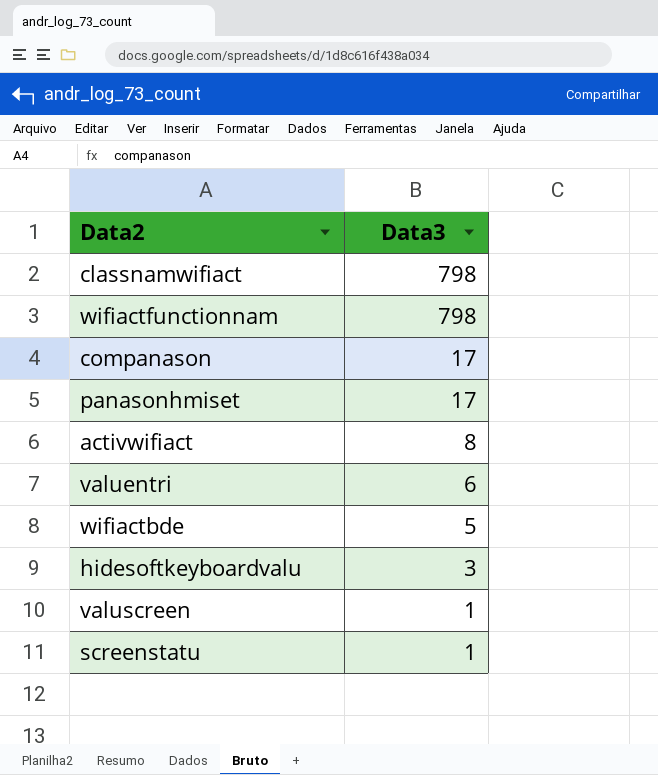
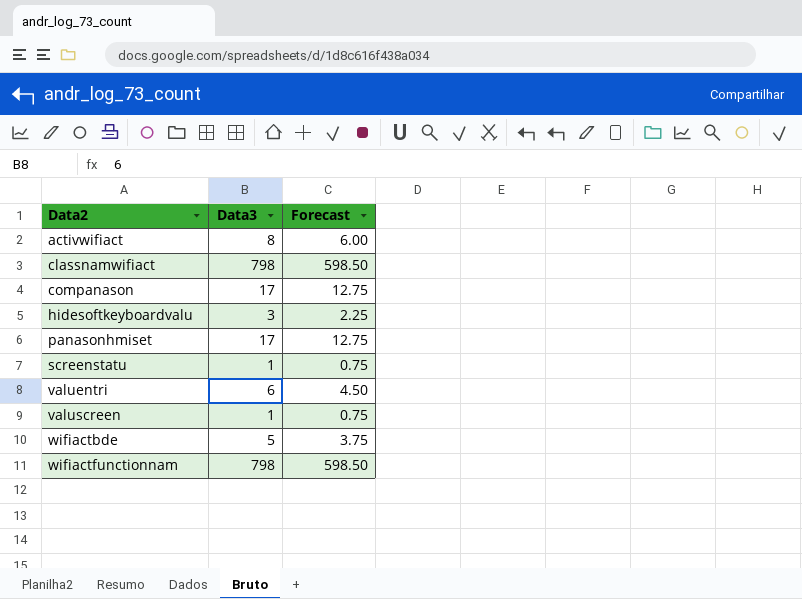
row order: Data3 descending -> Data2 ascending
column Forecast | formula: none -> [Data3] * 0.75

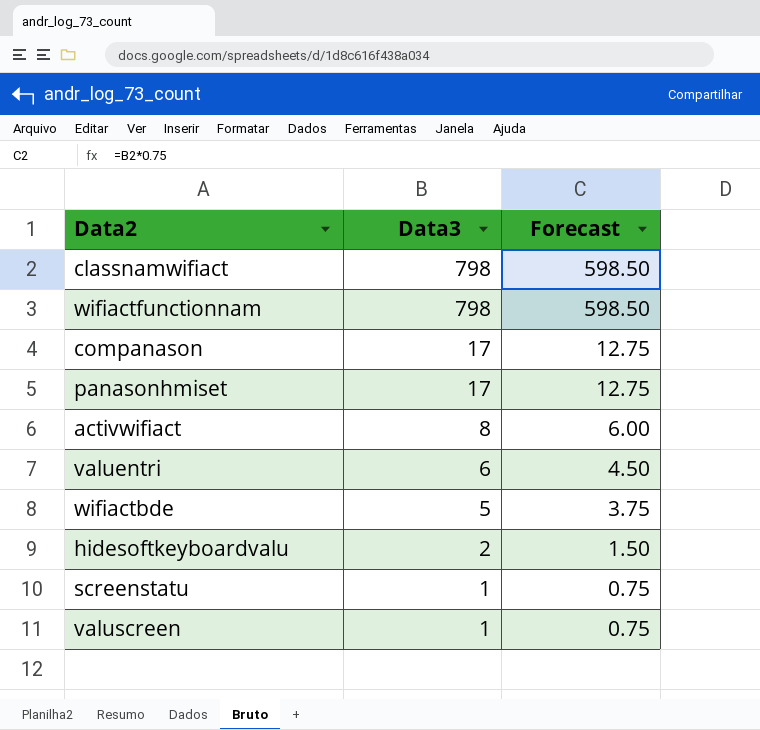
row order: Data2 ascending -> Data3 descending
hidesoftkeyboardvalu | Data3: 3 -> 2
hidesoftkeyboardvalu | Forecast: 2.25 -> 1.50

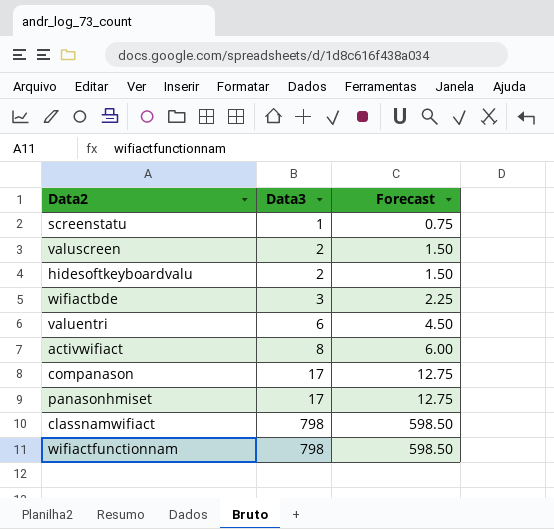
row order: Data3 descending -> Data3 ascending
valuscreen | Data3: 1 -> 2
valuscreen | Forecast: 0.75 -> 1.50
wifiactbde | Data3: 5 -> 3
wifiactbde | Forecast: 3.75 -> 2.25

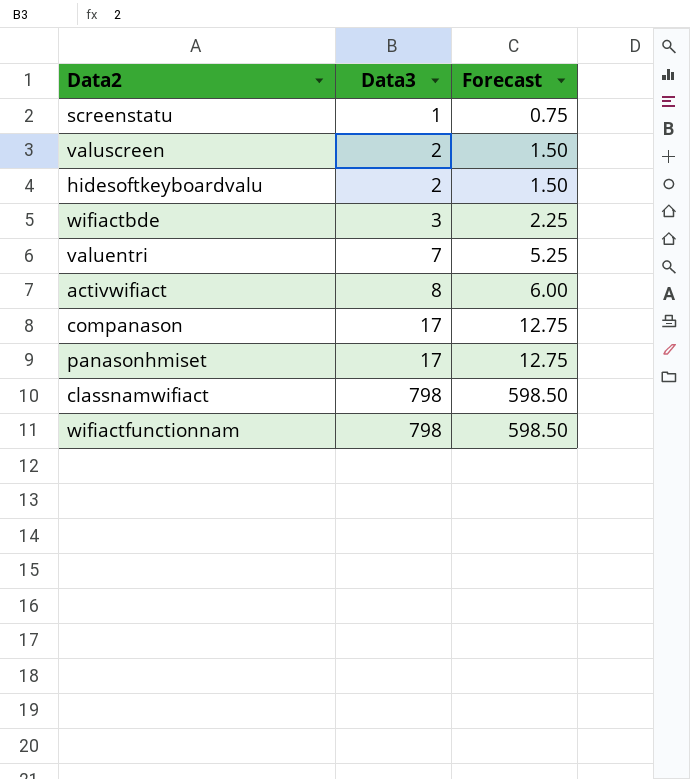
valuentri | Data3: 6 -> 7
valuentri | Forecast: 4.50 -> 5.25

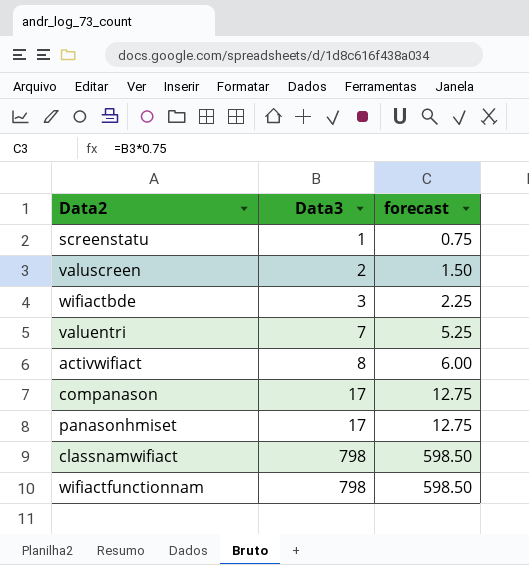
column name: Forecast -> forecast
row hidesoftkeyboardvalu: 2 | 1.50 -> none

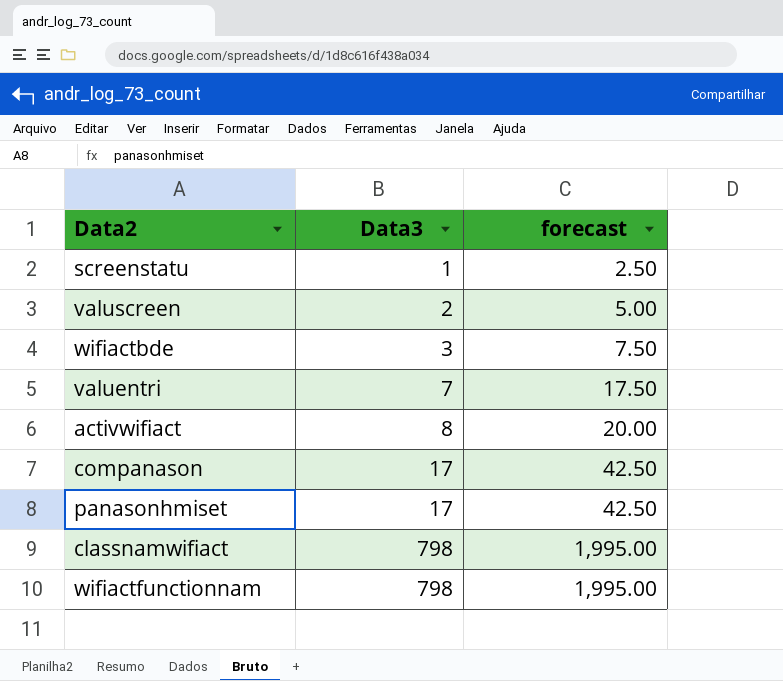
column forecast | formula: [Data3] * 0.75 -> [Data3] * 2.5

